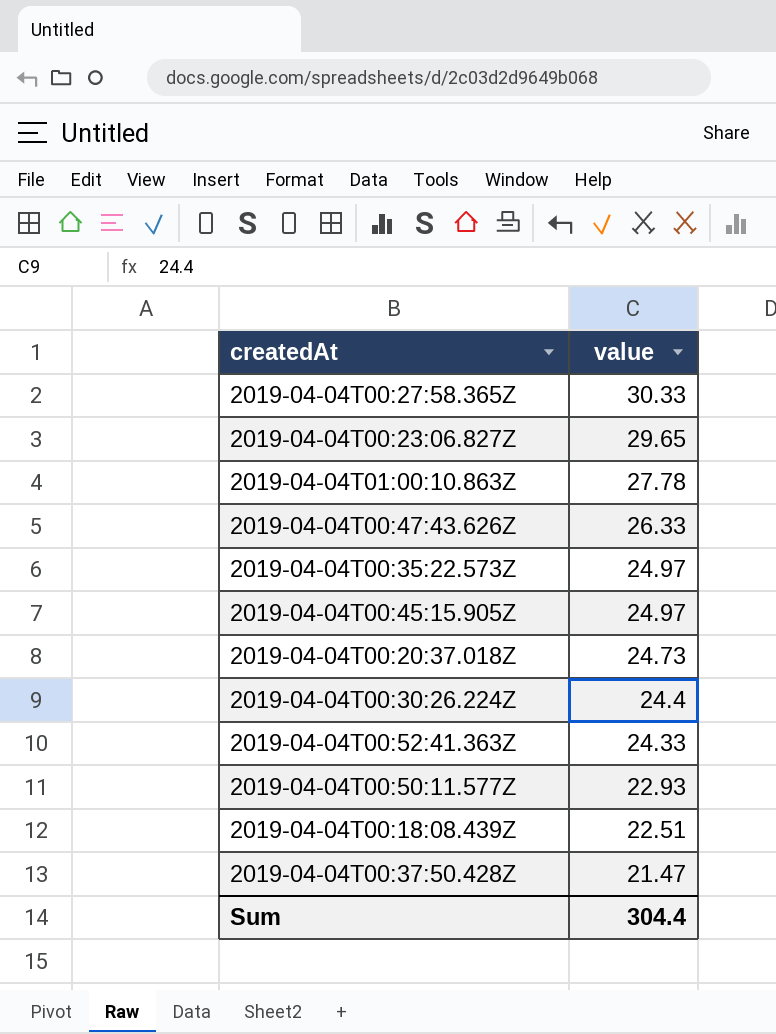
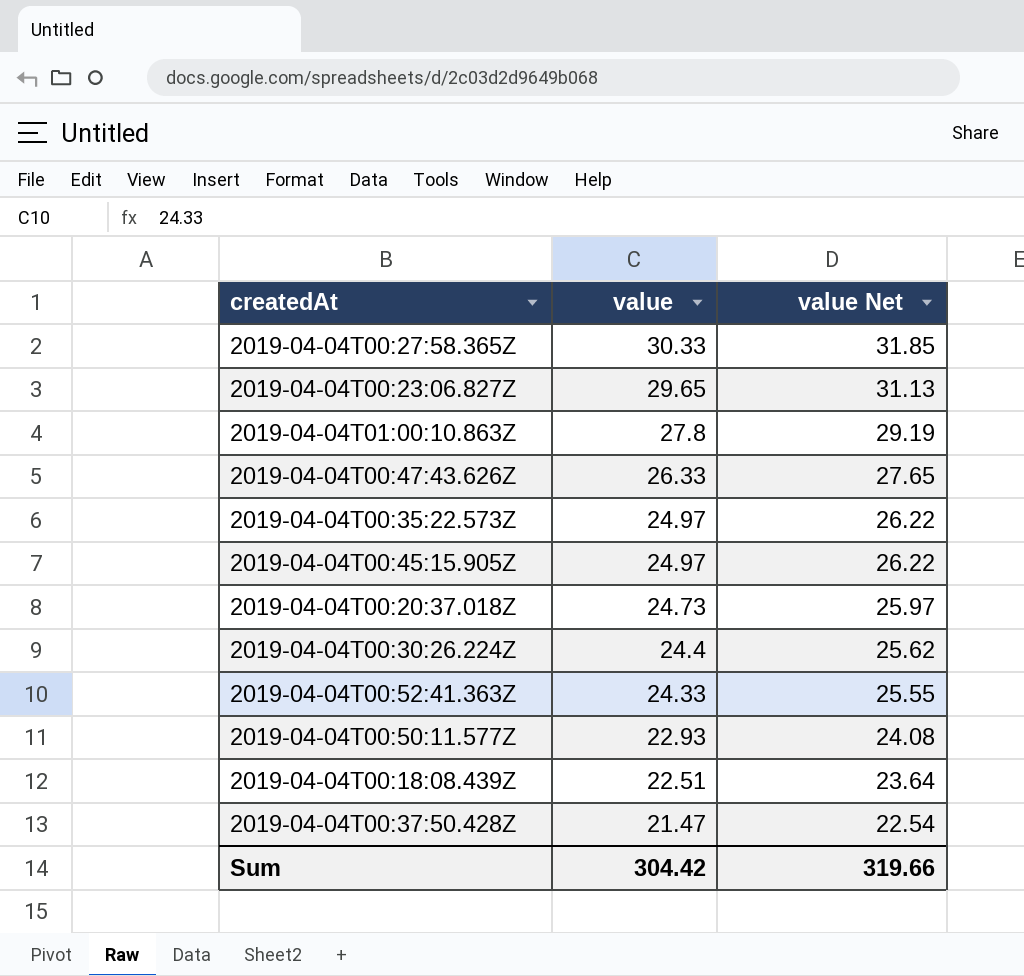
column value Net | formula: none -> [value] * 1.05
2019-04-04T01:00:10.863Z | value: 27.78 -> 27.8
Sum | value: 304.4 -> 304.42

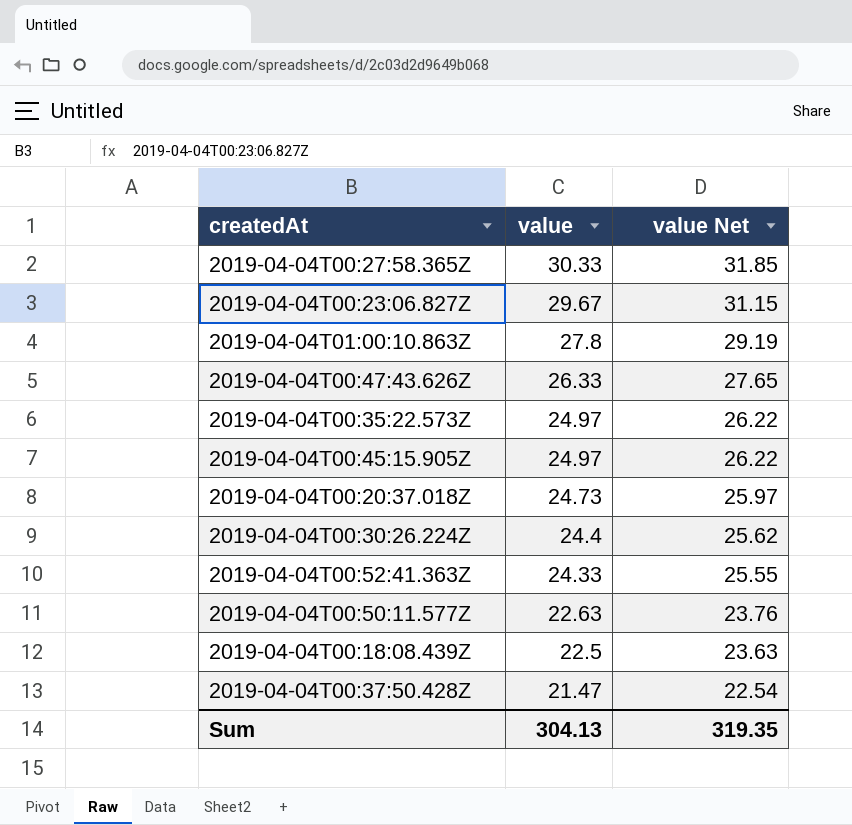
2019-04-04T00:23:06.827Z | value: 29.65 -> 29.67
2019-04-04T00:23:06.827Z | value Net: 31.13 -> 31.15
2019-04-04T00:50:11.577Z | value: 22.93 -> 22.63
2019-04-04T00:50:11.577Z | value Net: 24.08 -> 23.76
2019-04-04T00:18:08.439Z | value: 22.51 -> 22.5
2019-04-04T00:18:08.439Z | value Net: 23.64 -> 23.63
Sum | value: 304.42 -> 304.13
Sum | value Net: 319.66 -> 319.35

